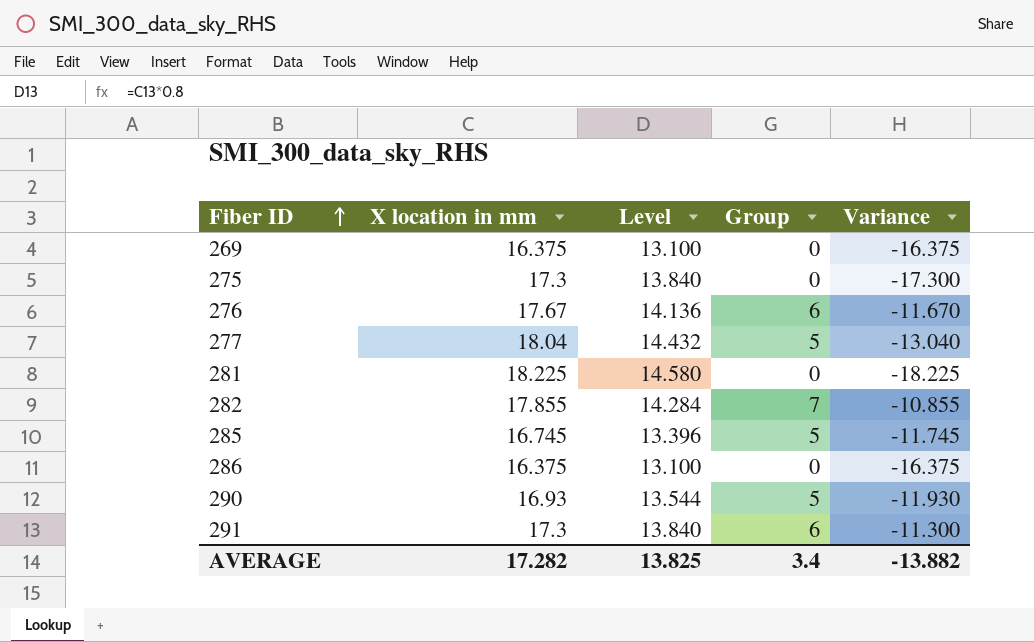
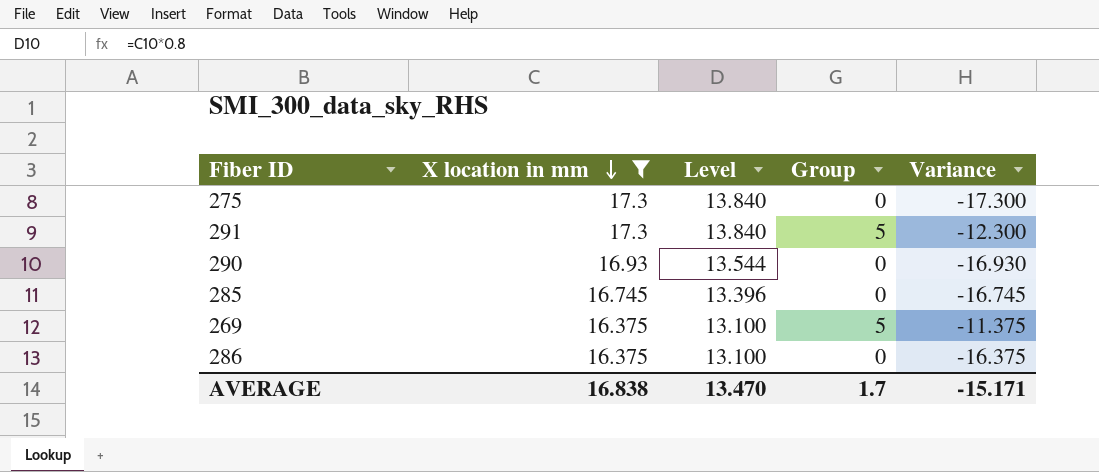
filter: none -> X location in mm <= 17.3
row order: Fiber ID ascending -> X location in mm descending
291 | Group: 6 -> 5
291 | Variance: -11.300 -> -12.300
290 | Group: 5 -> 0
290 | Variance: -11.930 -> -16.930
285 | Group: 5 -> 0
285 | Variance: -11.745 -> -16.745
269 | Group: 0 -> 5
269 | Variance: -16.375 -> -11.375
AVERAGE | X location in mm: 17.282 -> 16.838
AVERAGE | Level: 13.825 -> 13.470
AVERAGE | Group: 3.4 -> 1.7
AVERAGE | Variance: -13.882 -> -15.171

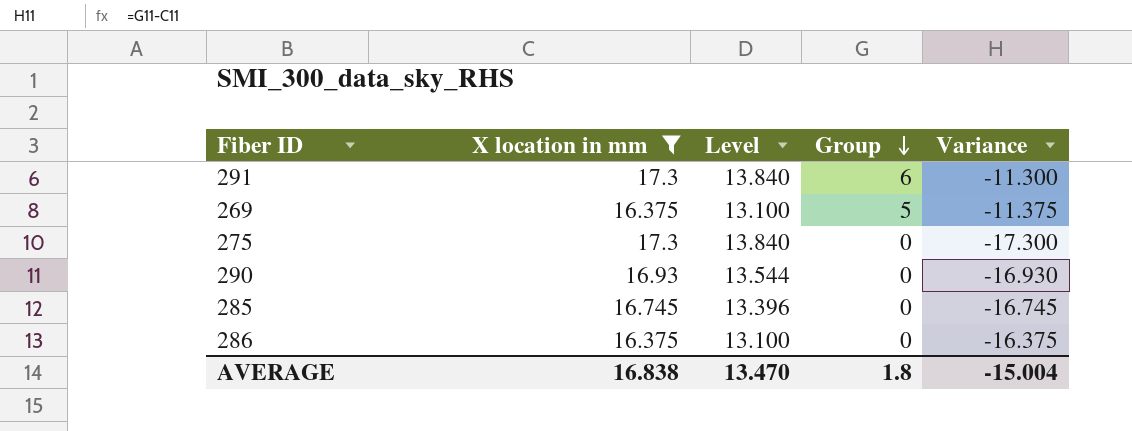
row order: X location in mm descending -> Group descending
291 | Group: 5 -> 6
291 | Variance: -12.300 -> -11.300
AVERAGE | Group: 1.7 -> 1.8
AVERAGE | Variance: -15.171 -> -15.004

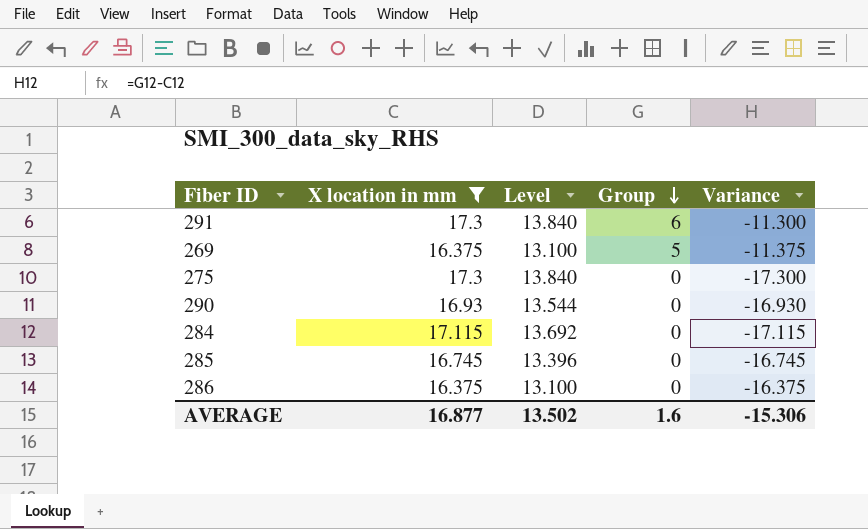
row 284: none -> 17.115 | 13.692 | 0 | -17.115
AVERAGE | X location in mm: 16.838 -> 16.877
AVERAGE | Level: 13.470 -> 13.502
AVERAGE | Group: 1.8 -> 1.6
AVERAGE | Variance: -15.004 -> -15.306

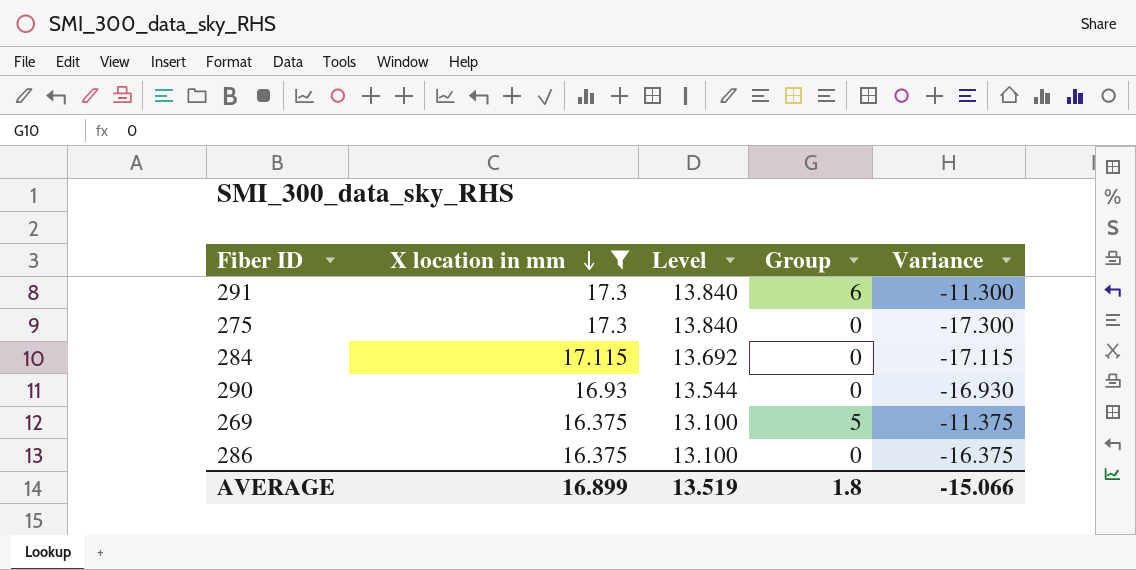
row order: Group descending -> X location in mm descending
row 285: 16.745 | 13.396 | 0 | -16.745 -> none
AVERAGE | X location in mm: 16.877 -> 16.899
AVERAGE | Level: 13.502 -> 13.519
AVERAGE | Group: 1.6 -> 1.8
AVERAGE | Variance: -15.306 -> -15.066

